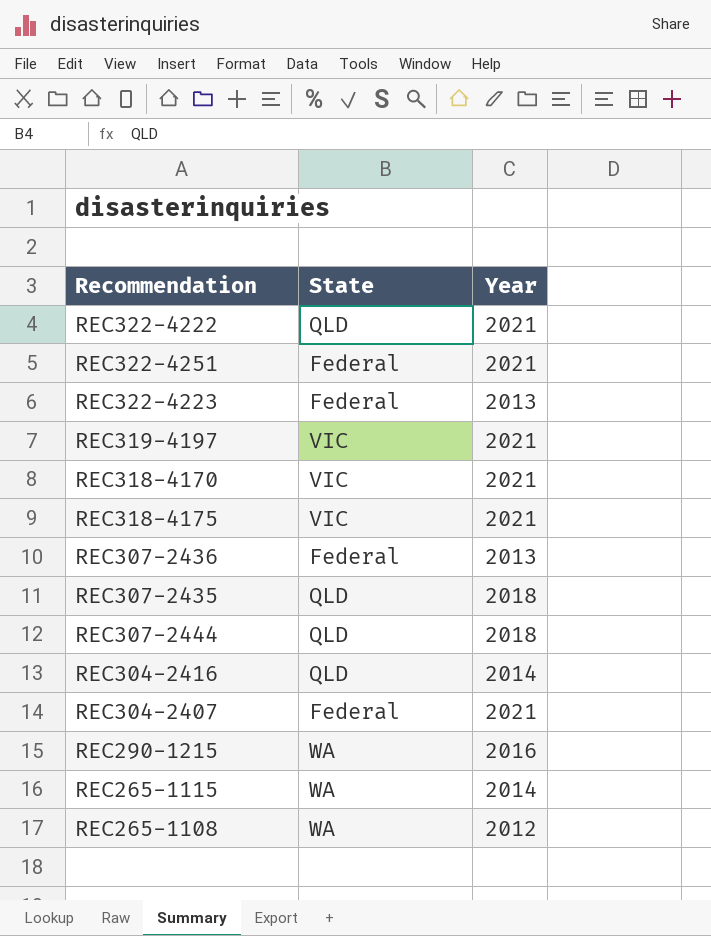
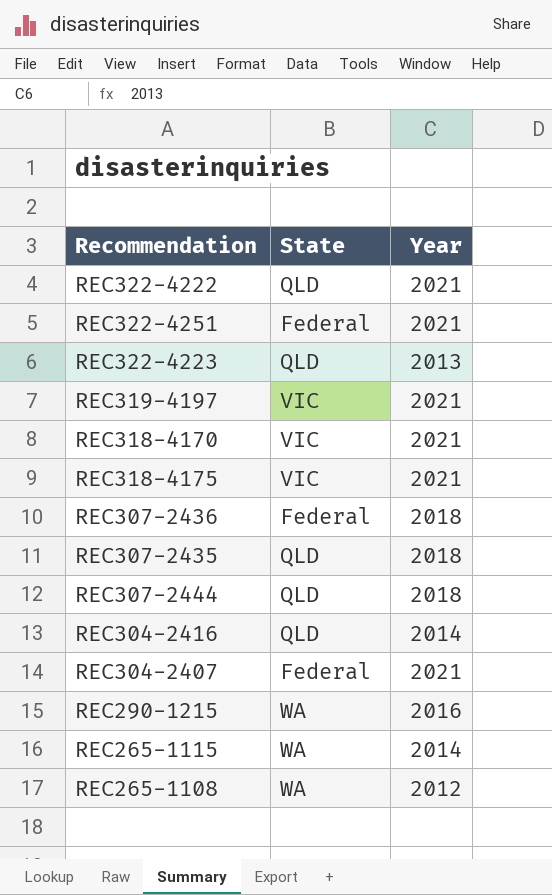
REC322-4223 | State: Federal -> QLD
REC307-2436 | Year: 2013 -> 2018

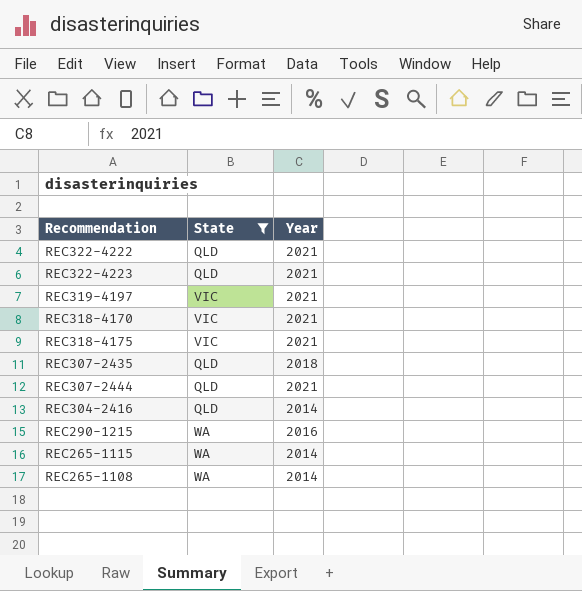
filter: none -> State != Federal
REC322-4223 | Year: 2013 -> 2021
REC307-2444 | Year: 2018 -> 2021
REC265-1108 | Year: 2012 -> 2014

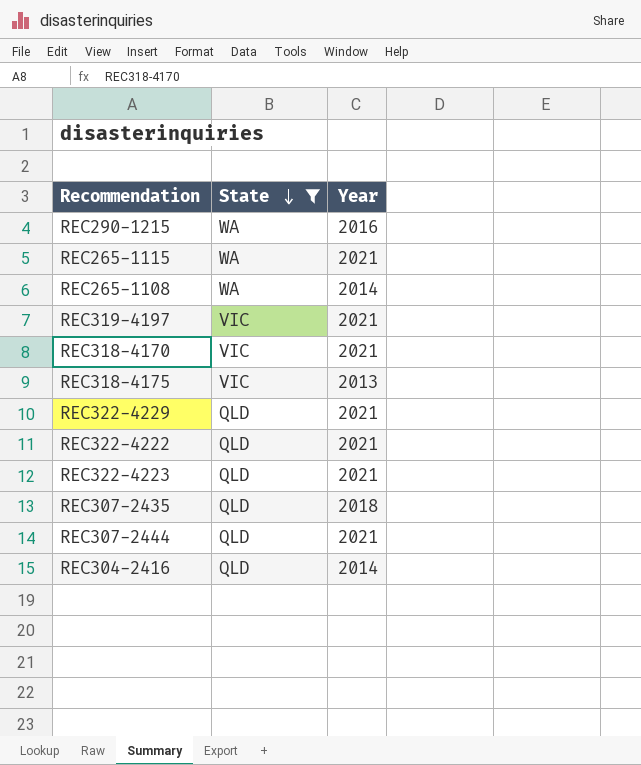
row order: none -> State descending
REC265-1115 | Year: 2014 -> 2021
REC318-4175 | Year: 2021 -> 2013
row REC322-4229: none -> QLD | 2021

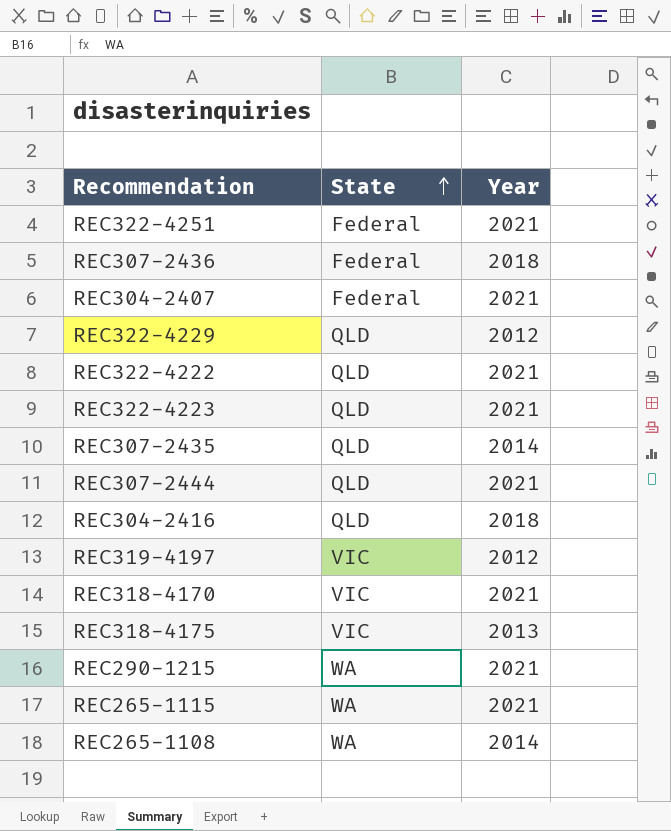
filter: State != Federal -> none
row order: State descending -> State ascending
REC322-4229 | Year: 2021 -> 2012
REC307-2435 | Year: 2018 -> 2014
REC304-2416 | Year: 2014 -> 2018
REC319-4197 | Year: 2021 -> 2012
REC290-1215 | Year: 2016 -> 2021

